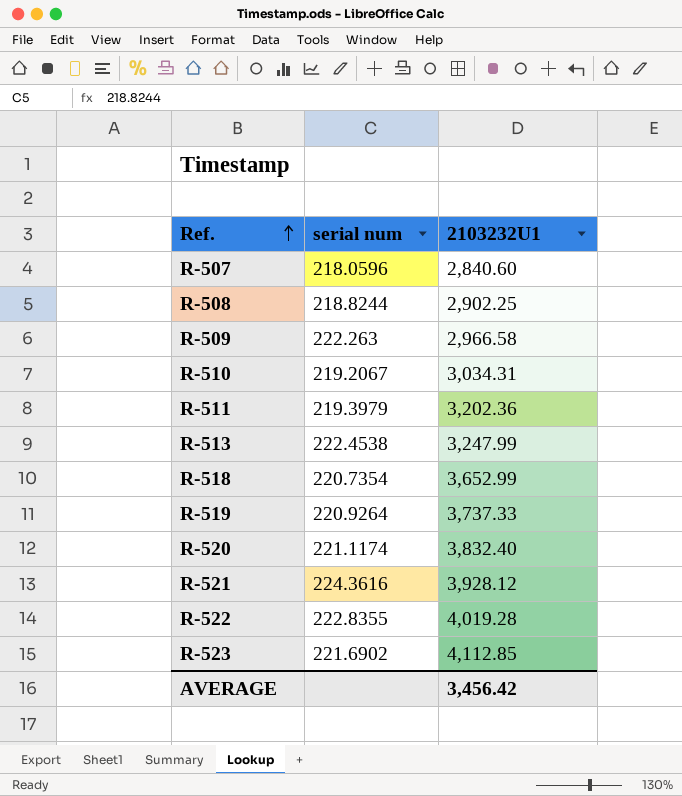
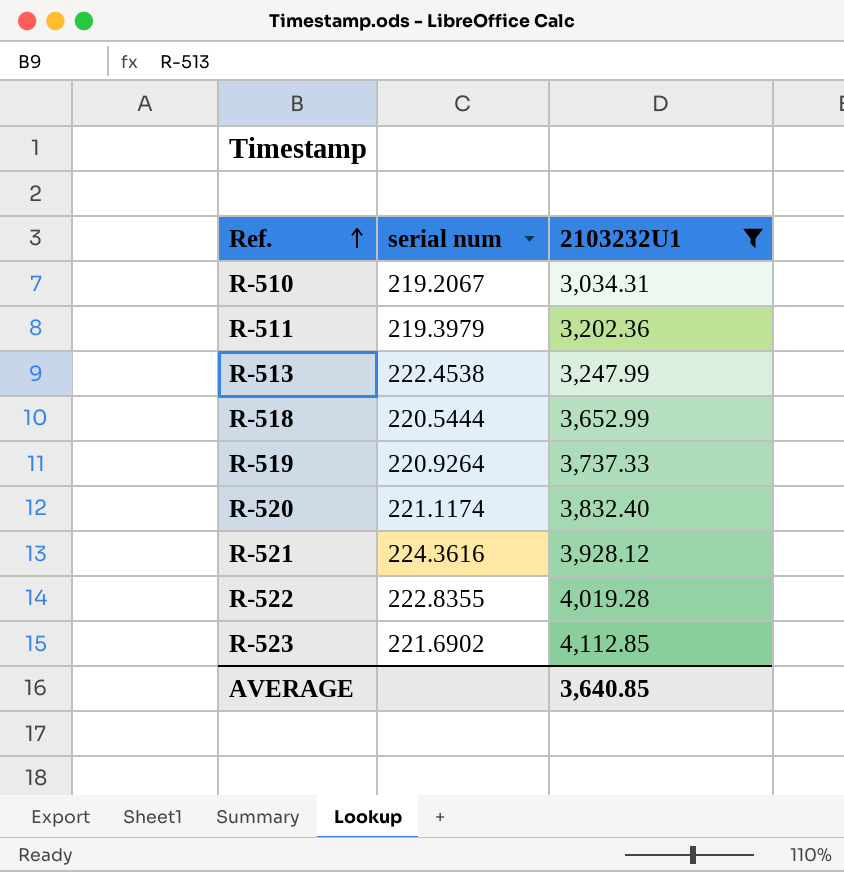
filter: none -> 2103232U1 >= 3,034.31
R-518 | serial num: 220.7354 -> 220.5444
AVERAGE | 2103232U1: 3,456.42 -> 3,640.85

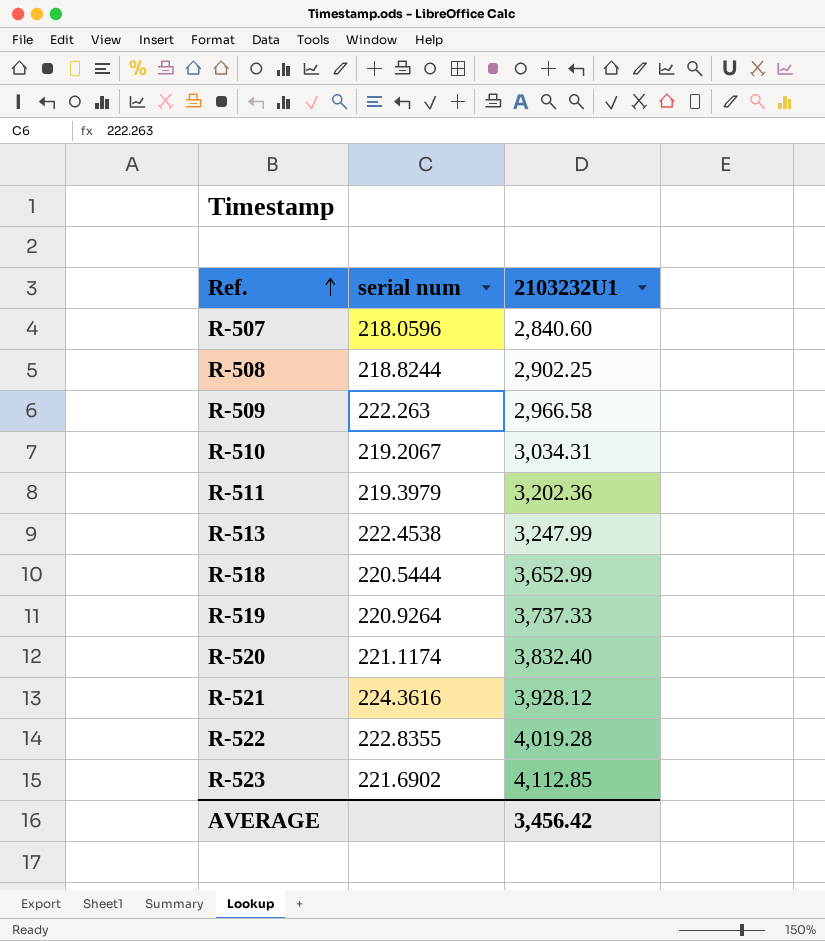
filter: 2103232U1 >= 3,034.31 -> none
AVERAGE | 2103232U1: 3,640.85 -> 3,456.42

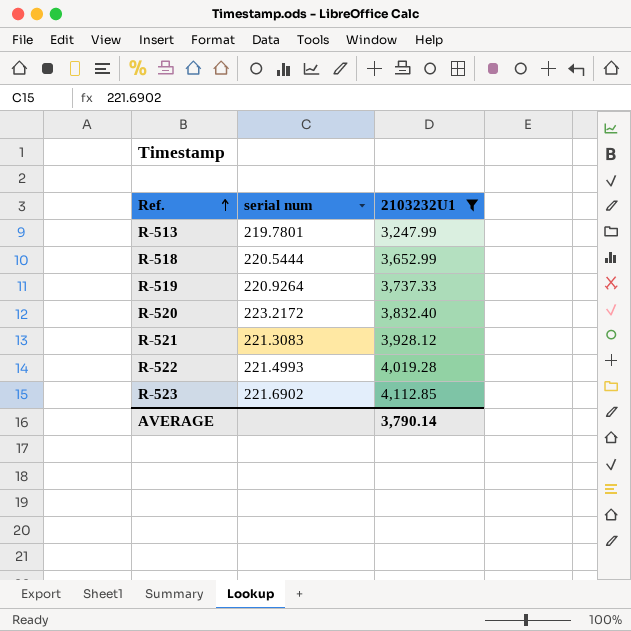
filter: none -> 2103232U1 >= 3,247.99
R-513 | serial num: 222.4538 -> 219.7801
R-520 | serial num: 221.1174 -> 223.2172
R-521 | serial num: 224.3616 -> 221.3083
R-522 | serial num: 222.8355 -> 221.4993
AVERAGE | 2103232U1: 3,456.42 -> 3,790.14

